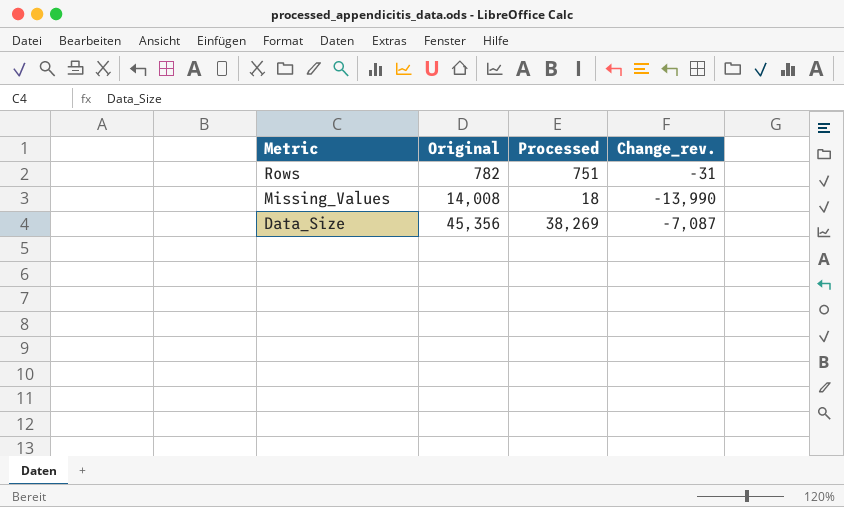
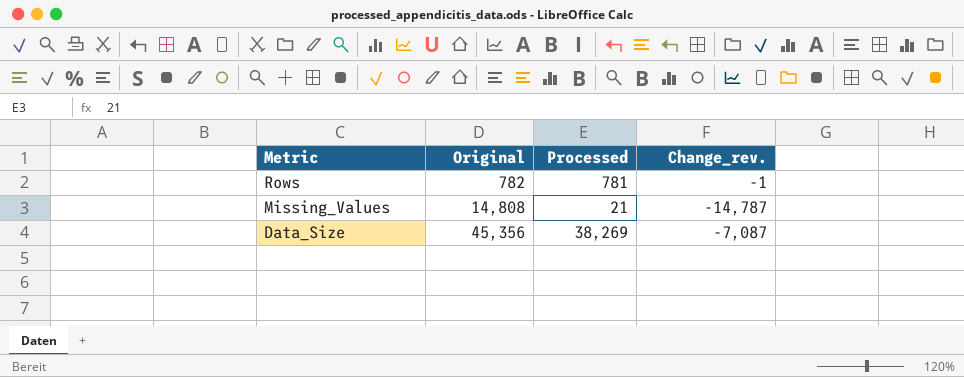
Rows | Processed: 751 -> 781
Rows | Change_rev.: -31 -> -1
Missing_Values | Original: 14,008 -> 14,808
Missing_Values | Processed: 18 -> 21
Missing_Values | Change_rev.: -13,990 -> -14,787

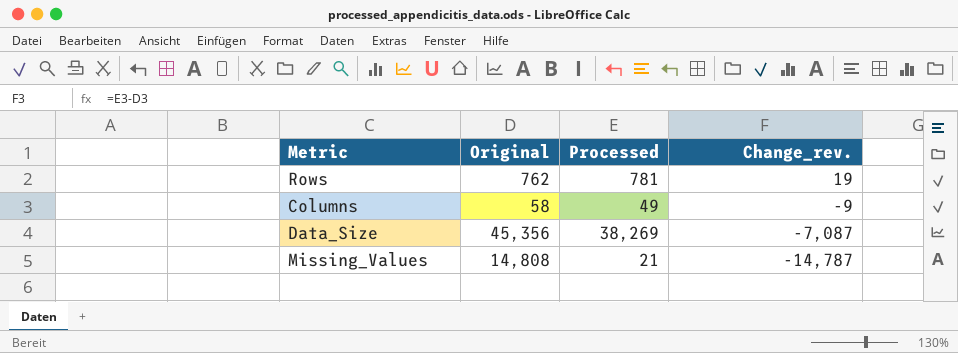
row order: Metric descending -> Change_rev. descending
Rows | Original: 782 -> 762
Rows | Change_rev.: -1 -> 19
row Columns: none -> 58 | 49 | -9

